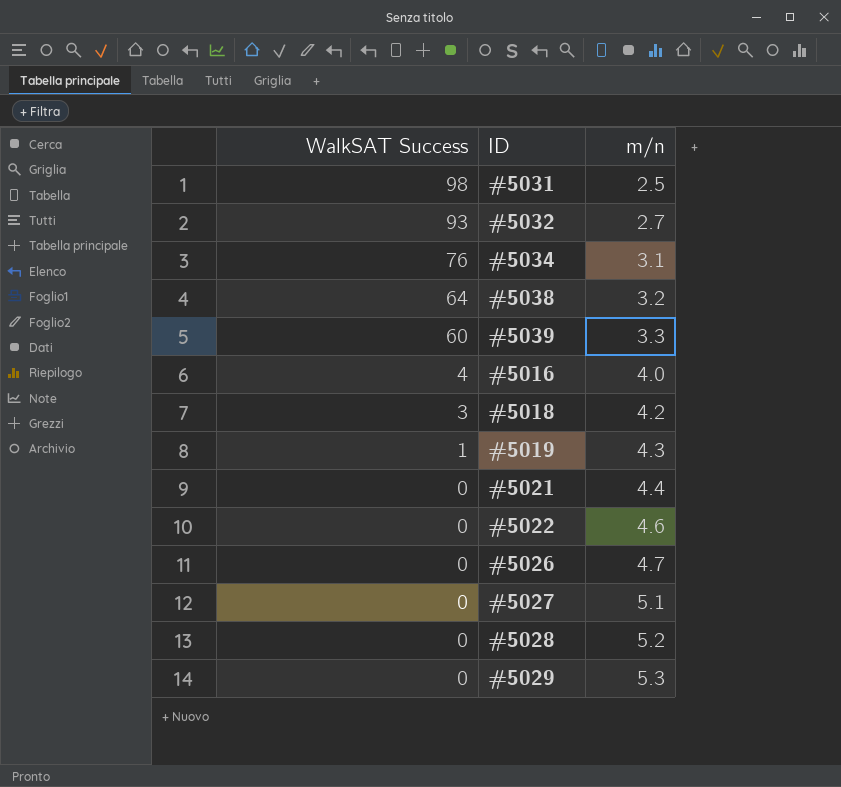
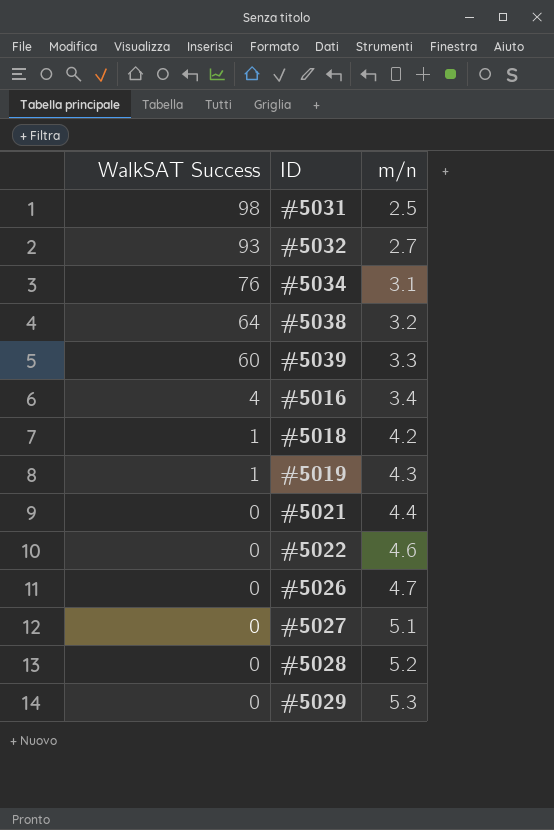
#5016 | m/n: 4.0 -> 3.4
#5018 | WalkSAT Success: 3 -> 1

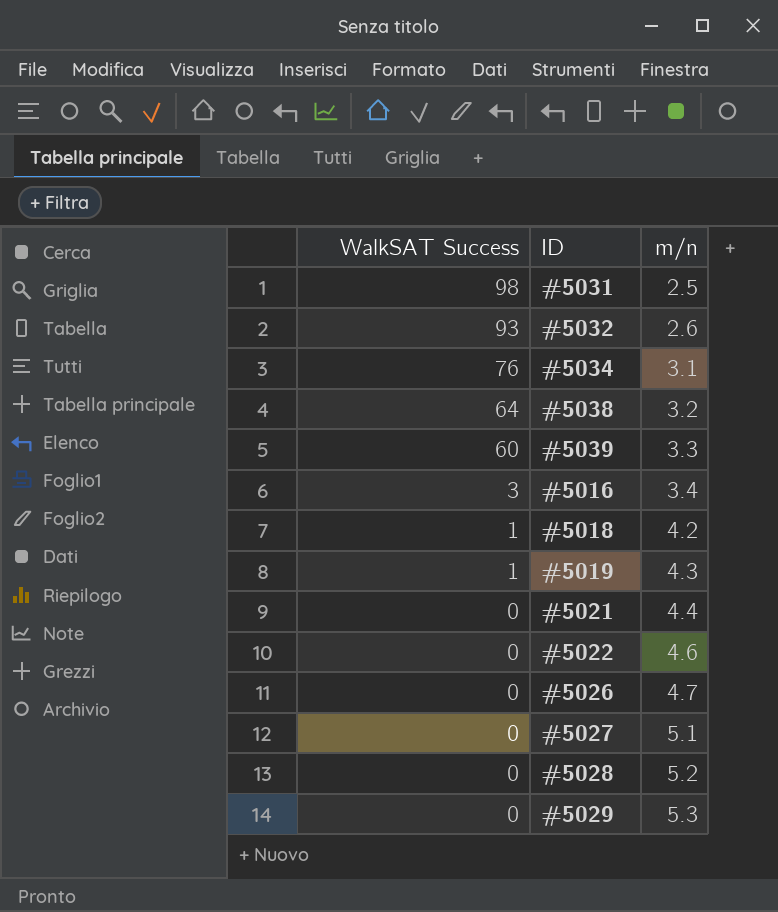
#5032 | m/n: 2.7 -> 2.6
#5016 | WalkSAT Success: 4 -> 3

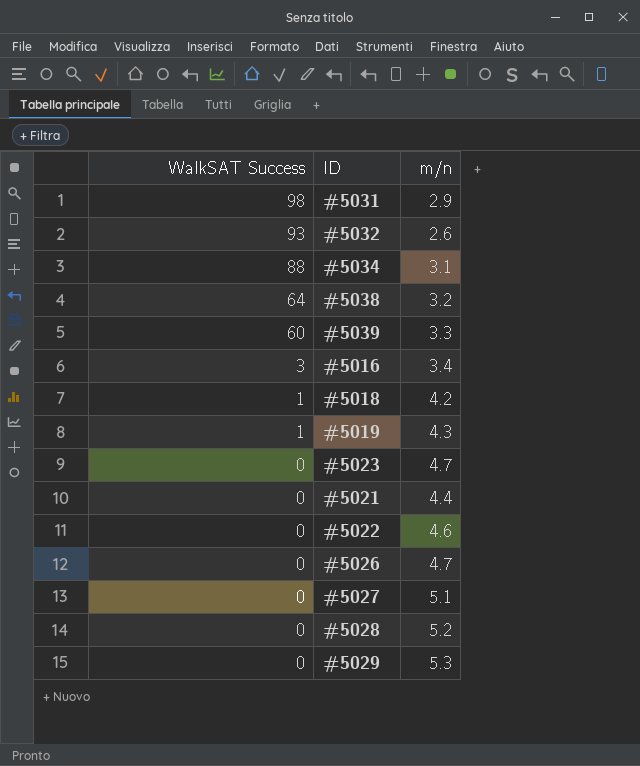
#5031 | m/n: 2.5 -> 2.9
#5034 | WalkSAT Success: 76 -> 88
row #5023: none -> 0 | 4.7

